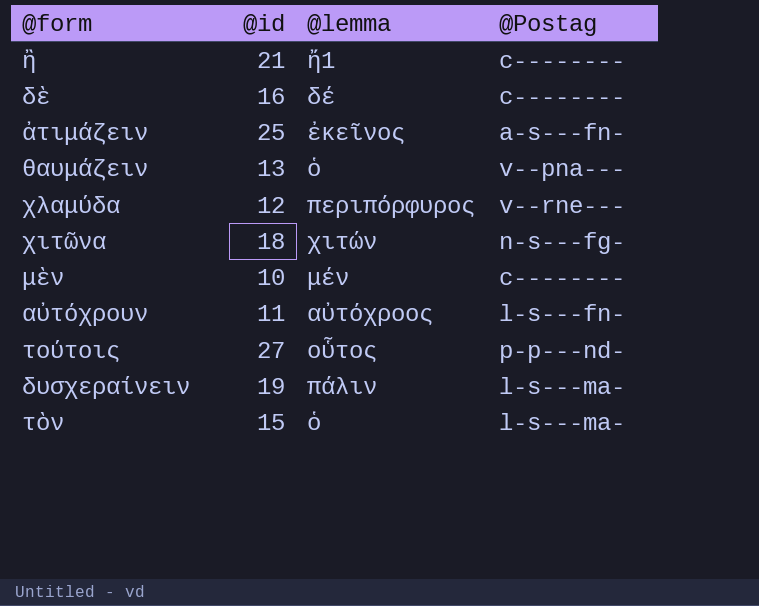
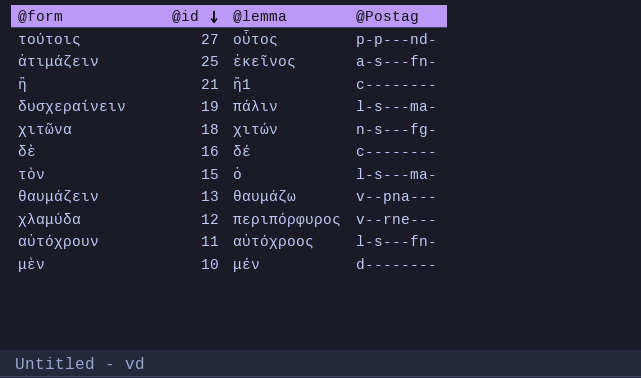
row order: none -> @id descending
θαυμάζειν | @lemma: ὁ -> θαυμάζω
μὲν | @Postag: c-------- -> d--------

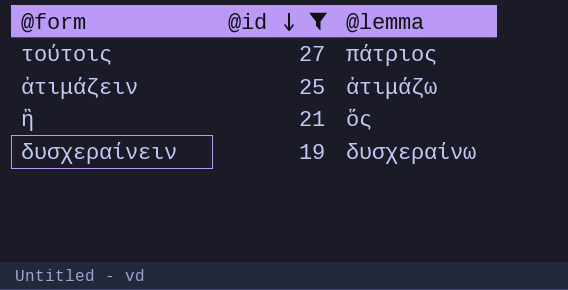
filter: none -> @id >= 19
column @Postag | position: 4 -> none
τούτοις | @lemma: οὗτος -> πάτριος
ἀτιμάζειν | @lemma: ἐκεῖνος -> ἀτιμάζω
ἢ | @lemma: ἤ1 -> ὅς
δυσχεραίνειν | @lemma: πάλιν -> δυσχεραίνω

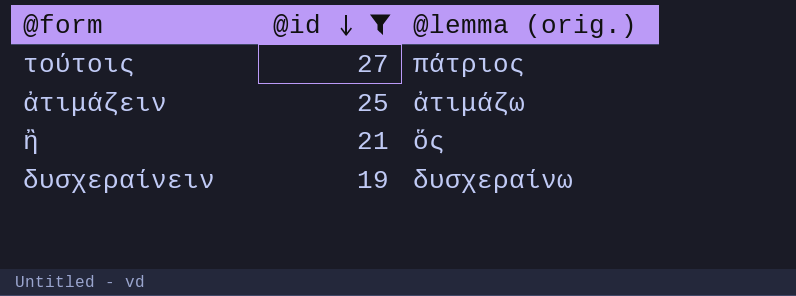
column name: @lemma -> @lemma (orig.)

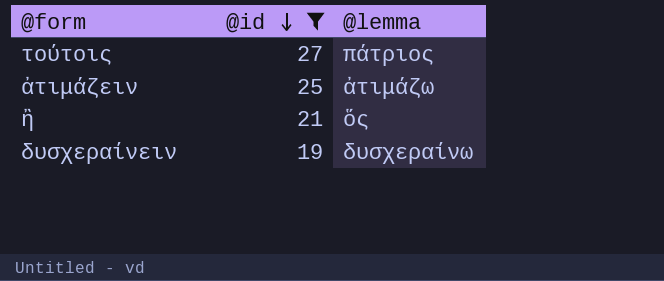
column name: @lemma (orig.) -> @lemma

